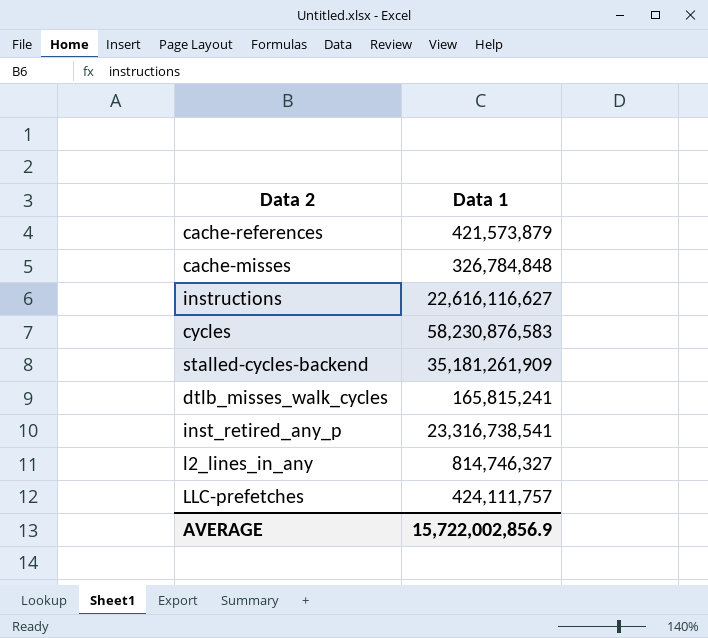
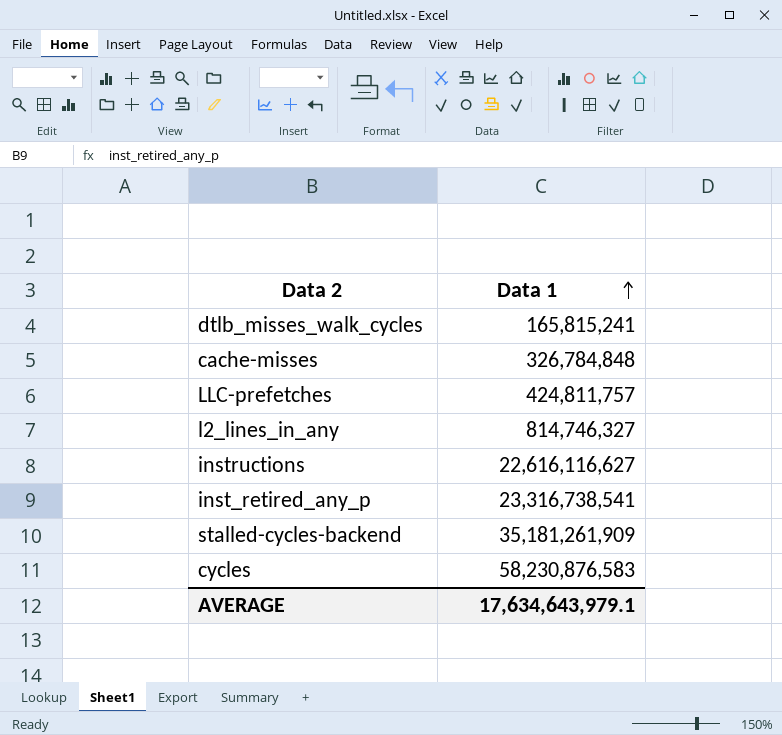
row order: none -> Data 1 ascending
row cache-references: 421,573,879 -> none
LLC-prefetches | Data 1: 424,111,757 -> 424,811,757
AVERAGE | Data 1: 15,722,002,856.9 -> 17,634,643,979.1

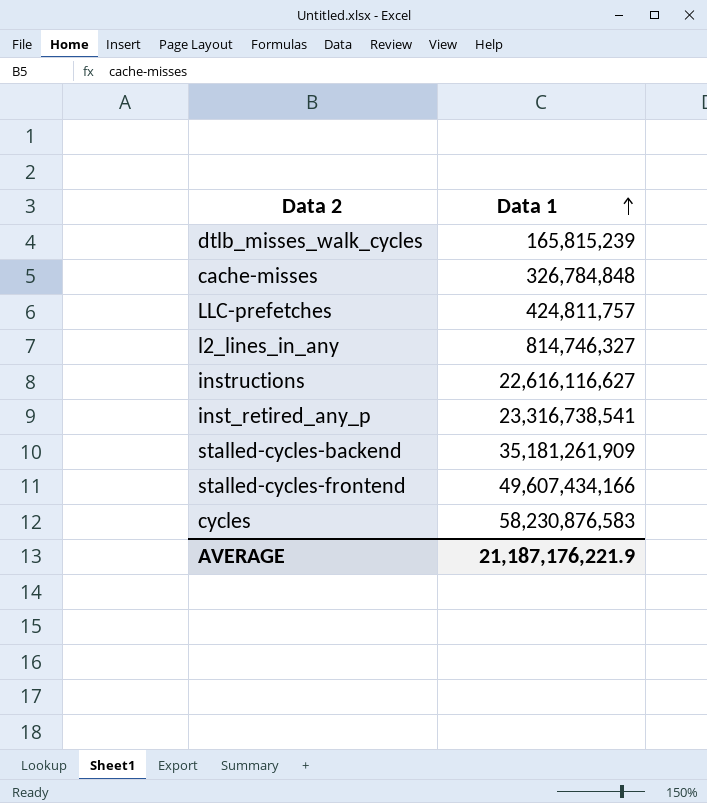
dtlb_misses_walk_cycles | Data 1: 165,815,241 -> 165,815,239
row stalled-cycles-frontend: none -> 49,607,434,166
AVERAGE | Data 1: 17,634,643,979.1 -> 21,187,176,221.9

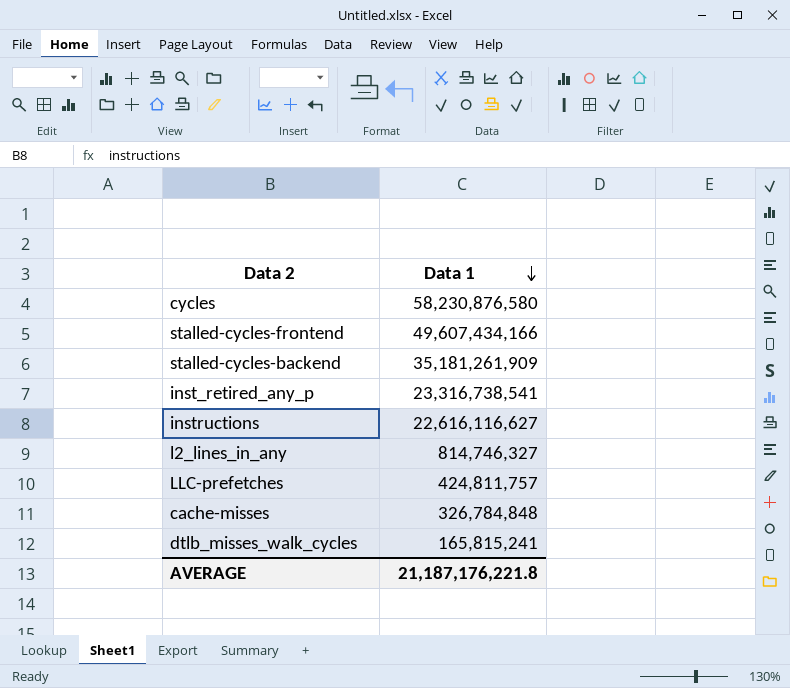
row order: Data 1 ascending -> Data 1 descending
cycles | Data 1: 58,230,876,583 -> 58,230,876,580
dtlb_misses_walk_cycles | Data 1: 165,815,239 -> 165,815,241
AVERAGE | Data 1: 21,187,176,221.9 -> 21,187,176,221.8

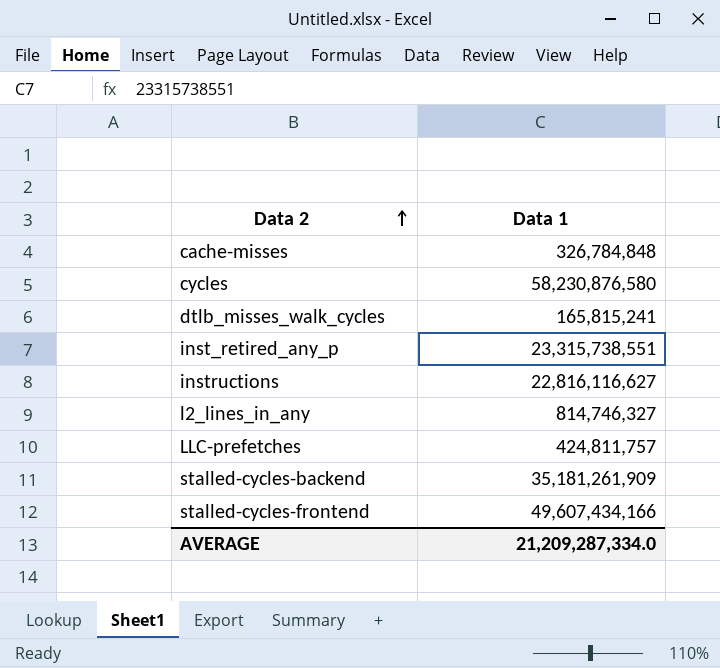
row order: Data 1 descending -> Data 2 ascending
inst_retired_any_p | Data 1: 23,316,738,541 -> 23,315,738,551
instructions | Data 1: 22,616,116,627 -> 22,816,116,627
AVERAGE | Data 1: 21,187,176,221.8 -> 21,209,287,334.0

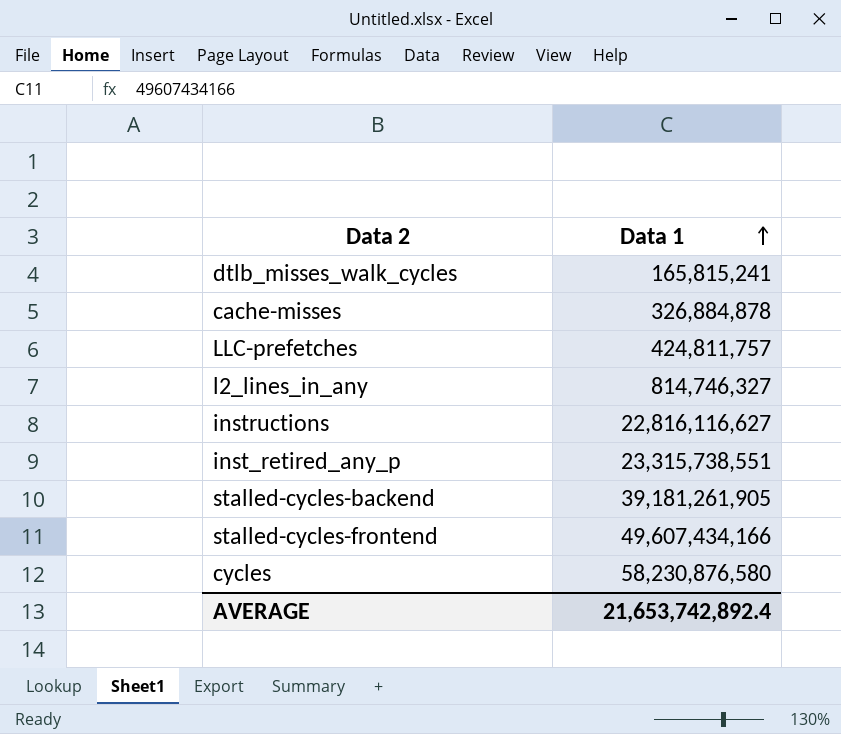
row order: Data 2 ascending -> Data 1 ascending
cache-misses | Data 1: 326,784,848 -> 326,884,878
stalled-cycles-backend | Data 1: 35,181,261,909 -> 39,181,261,905
AVERAGE | Data 1: 21,209,287,334.0 -> 21,653,742,892.4

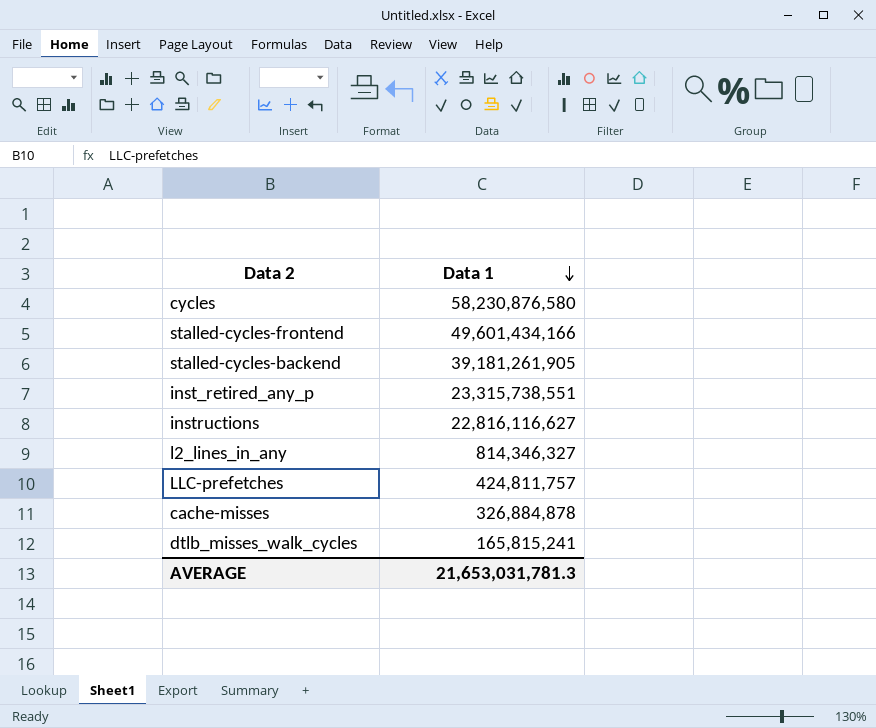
row order: Data 1 ascending -> Data 1 descending
stalled-cycles-frontend | Data 1: 49,607,434,166 -> 49,601,434,166
l2_lines_in_any | Data 1: 814,746,327 -> 814,346,327
AVERAGE | Data 1: 21,653,742,892.4 -> 21,653,031,781.3

